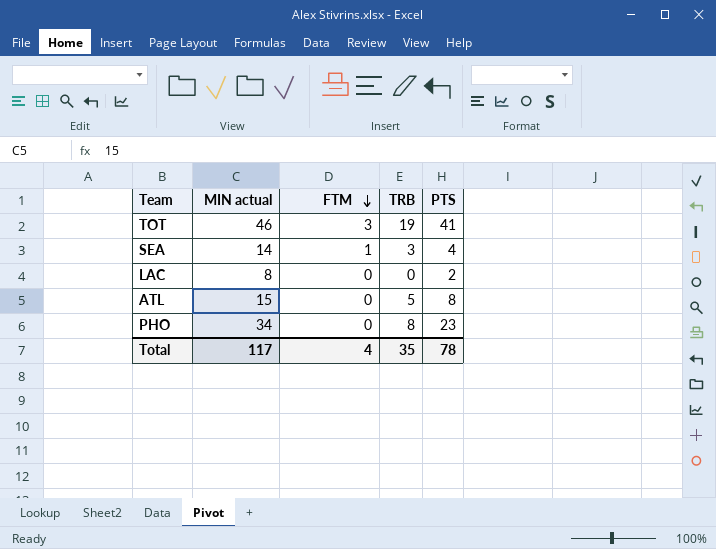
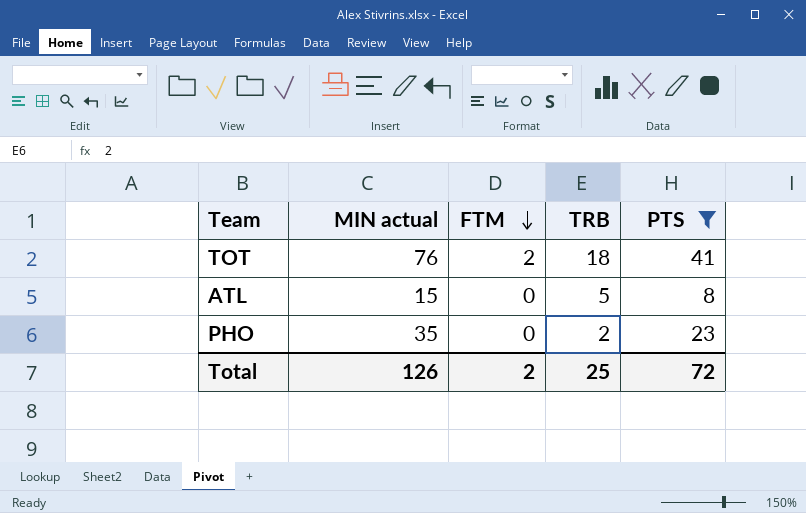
filter: none -> PTS >= 8
TOT | MIN actual: 46 -> 76
TOT | FTM: 3 -> 2
TOT | TRB: 19 -> 18
PHO | MIN actual: 34 -> 35
PHO | TRB: 8 -> 2
Total | MIN actual: 117 -> 126
Total | FTM: 4 -> 2
Total | TRB: 35 -> 25
Total | PTS: 78 -> 72

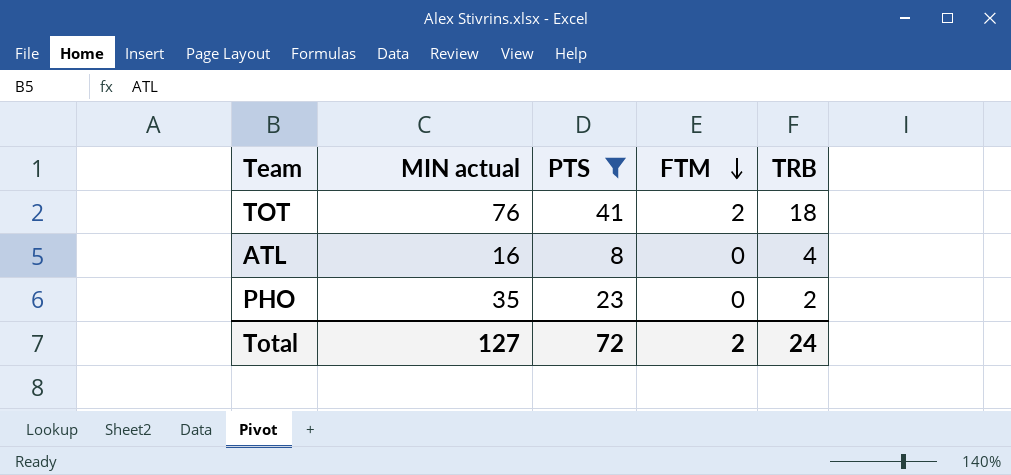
column PTS | position: 5 -> 3
ATL | MIN actual: 15 -> 16
ATL | TRB: 5 -> 4
Total | MIN actual: 126 -> 127
Total | TRB: 25 -> 24

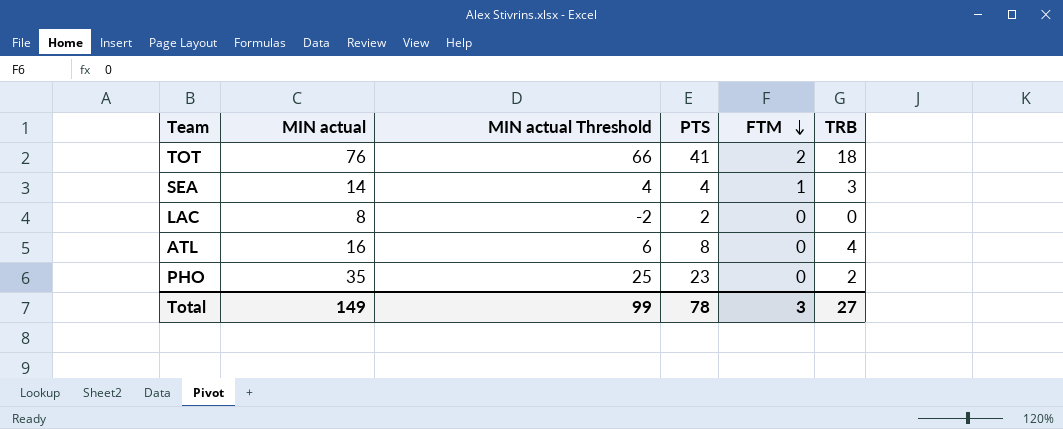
filter: PTS >= 8 -> none
column MIN actual Threshold | formula: none -> [MIN actual] - 10
Total | MIN actual: 127 -> 149
Total | PTS: 72 -> 78
Total | FTM: 2 -> 3
Total | TRB: 24 -> 27

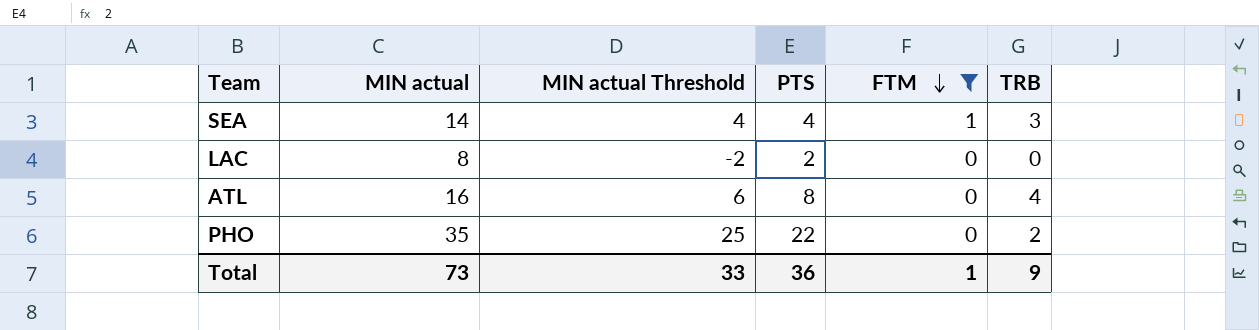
filter: none -> FTM != 2
PHO | PTS: 23 -> 22
Total | MIN actual: 149 -> 73
Total | MIN actual Threshold: 99 -> 33
Total | PTS: 78 -> 36
Total | FTM: 3 -> 1
Total | TRB: 27 -> 9

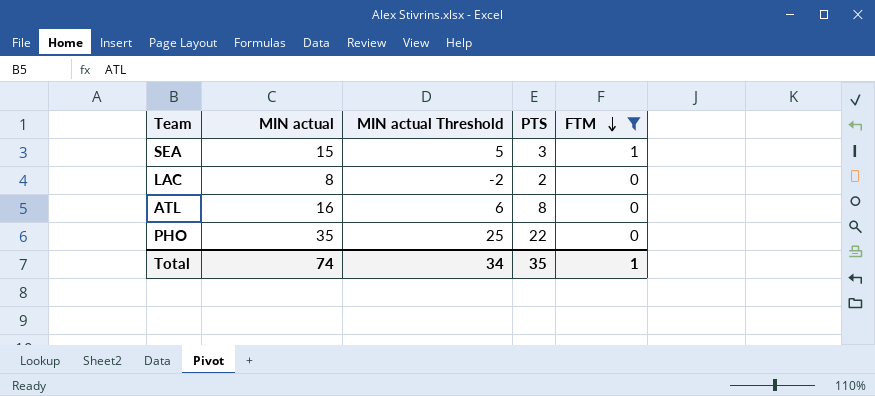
column TRB | position: 6 -> none
SEA | MIN actual: 14 -> 15
SEA | MIN actual Threshold: 4 -> 5
SEA | PTS: 4 -> 3
Total | MIN actual: 73 -> 74
Total | MIN actual Threshold: 33 -> 34
Total | PTS: 36 -> 35

